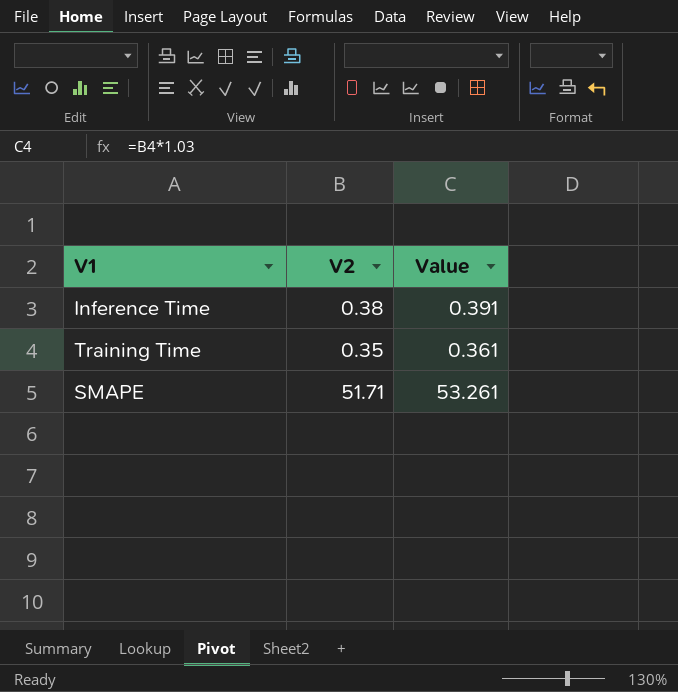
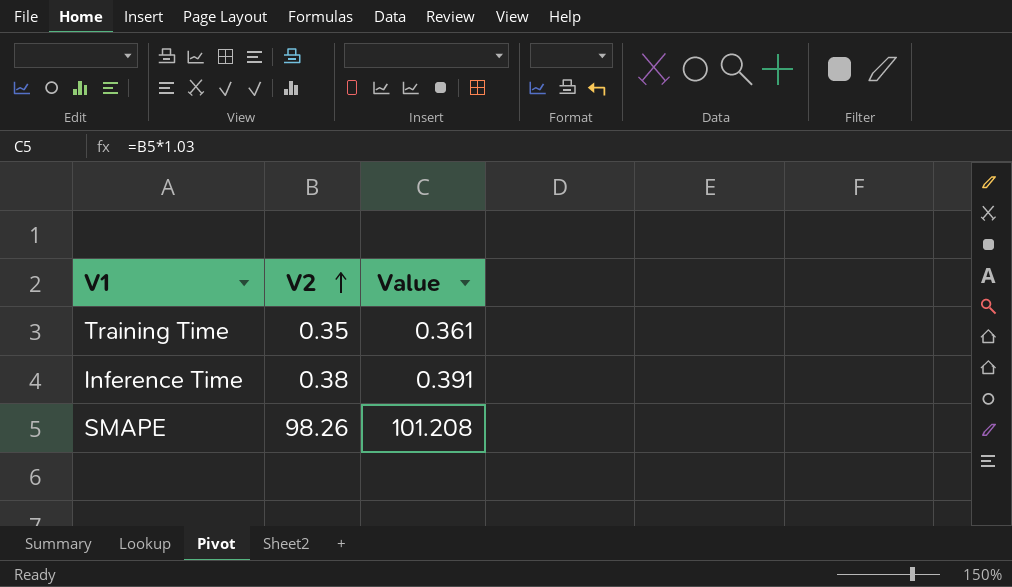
row order: none -> V2 ascending
SMAPE | V2: 51.71 -> 98.26
SMAPE | Value: 53.261 -> 101.208

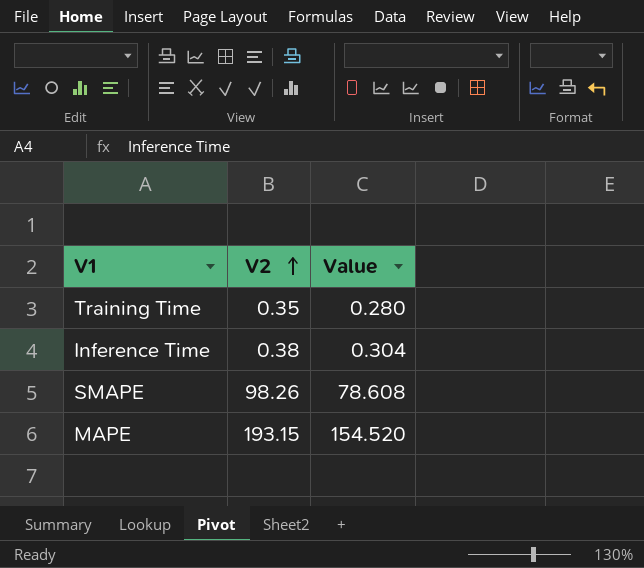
column Value | formula: [V2] * 1.03 -> [V2] * 0.8
row MAPE: none -> 193.15 | 154.520

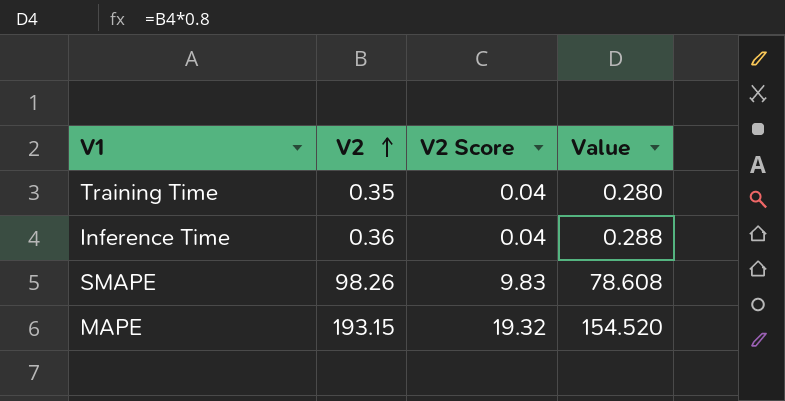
column V2 Score | formula: none -> [V2] * 0.1
Inference Time | V2: 0.38 -> 0.36
Inference Time | Value: 0.304 -> 0.288

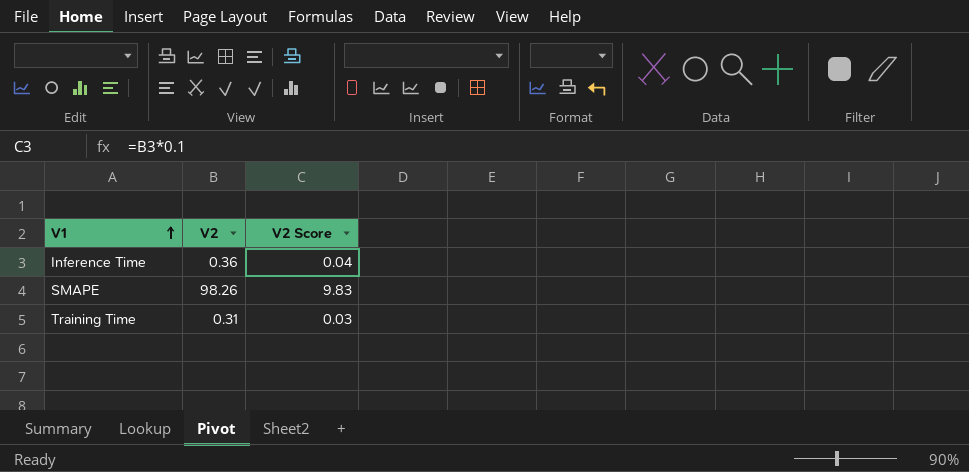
row order: V2 ascending -> V1 ascending
column Value | formula: [V2] * 0.8 -> none
row MAPE: 193.15 | 19.32 | 154.520 -> none
Training Time | V2: 0.35 -> 0.31
Training Time | V2 Score: 0.04 -> 0.03

